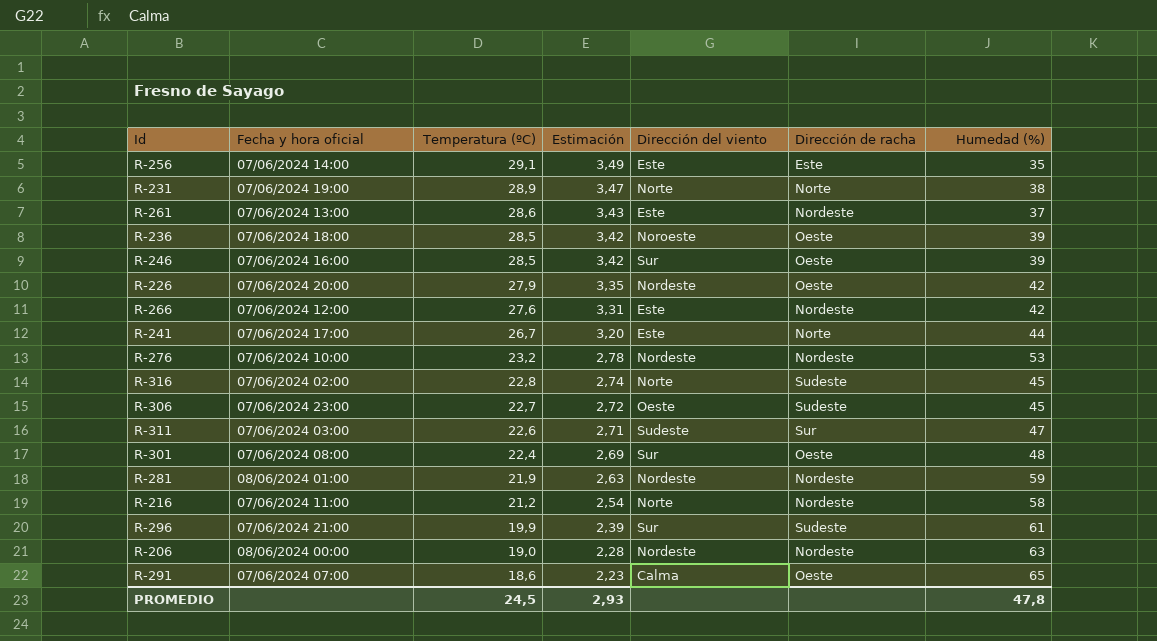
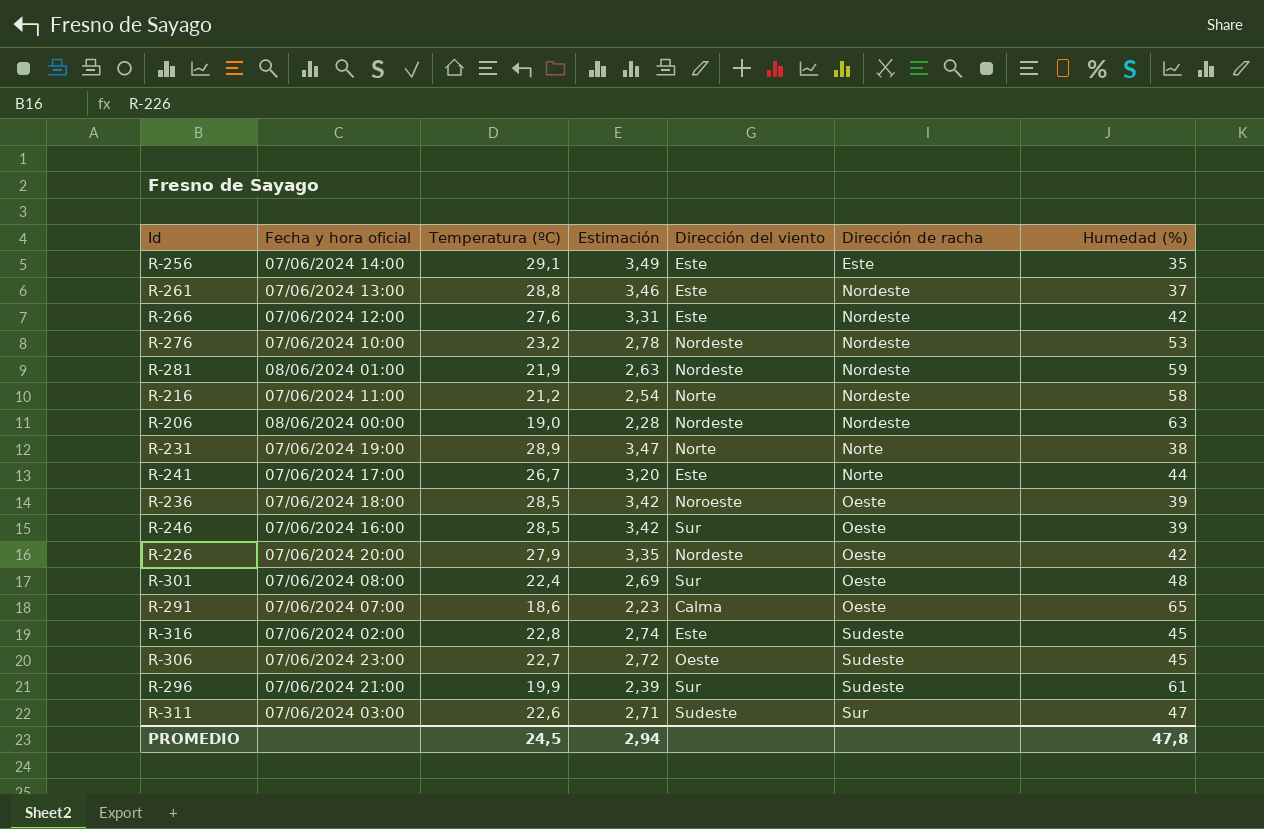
row order: Temperatura (ºC) descending -> Dirección de racha ascending
R-261 | Temperatura (ºC): 28,6 -> 28,8
R-261 | Estimación: 3,43 -> 3,46
R-316 | Dirección del viento: Norte -> Este
PROMEDIO | Estimación: 2,93 -> 2,94

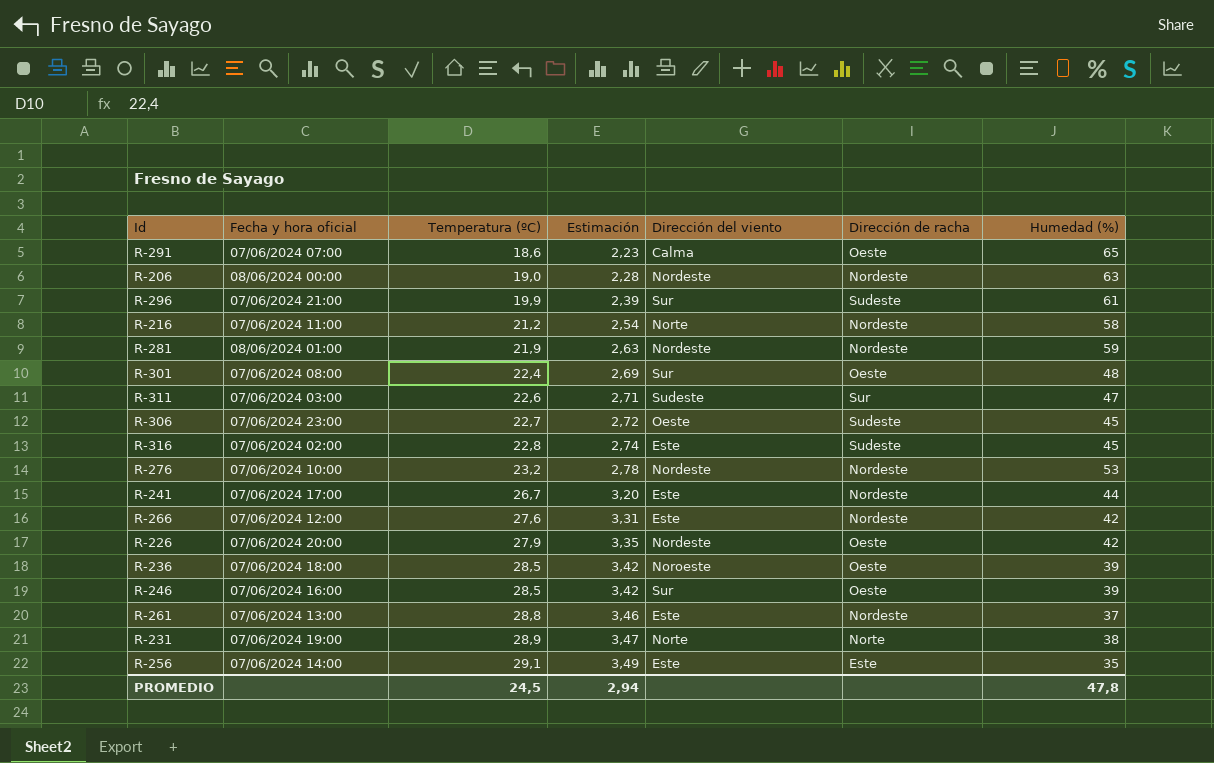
row order: Dirección de racha ascending -> Temperatura (ºC) ascending
R-241 | Dirección de racha: Norte -> Nordeste

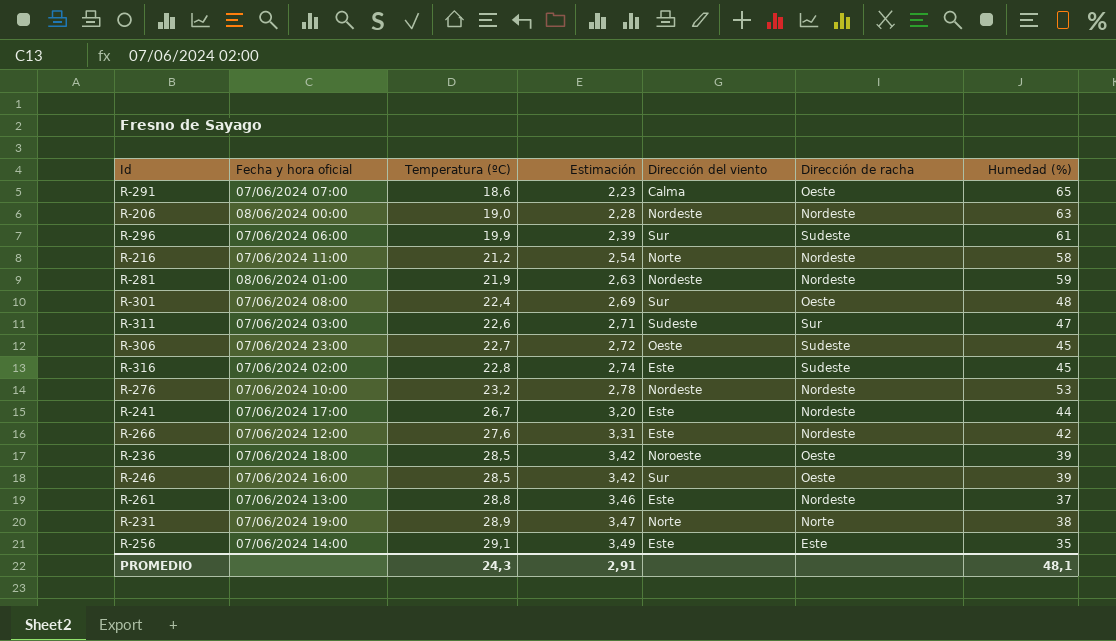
row R-226: 07/06/2024 20:00 | 27,9 | 3,35 | Nordeste | Oeste | 42 -> none
R-296 | Fecha y hora oficial: 07/06/2024 21:00 -> 07/06/2024 06:00
PROMEDIO | Temperatura (ºC): 24,5 -> 24,3
PROMEDIO | Estimación: 2,94 -> 2,91
PROMEDIO | Humedad (%): 47,8 -> 48,1

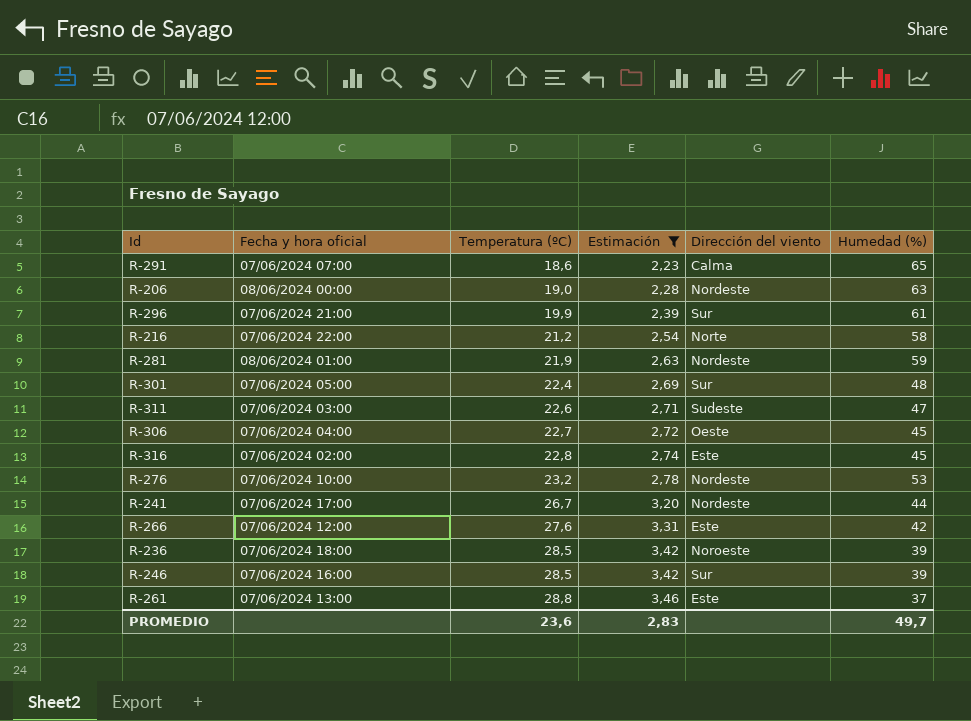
filter: none -> Estimación <= 3,46
column Dirección de racha | position: 6 -> none
R-296 | Fecha y hora oficial: 07/06/2024 06:00 -> 07/06/2024 21:00
R-216 | Fecha y hora oficial: 07/06/2024 11:00 -> 07/06/2024 22:00
R-301 | Fecha y hora oficial: 07/06/2024 08:00 -> 07/06/2024 05:00
R-306 | Fecha y hora oficial: 07/06/2024 23:00 -> 07/06/2024 04:00
R-241 | Dirección del viento: Este -> Nordeste
PROMEDIO | Temperatura (ºC): 24,3 -> 23,6
PROMEDIO | Estimación: 2,91 -> 2,83
PROMEDIO | Humedad (%): 48,1 -> 49,7

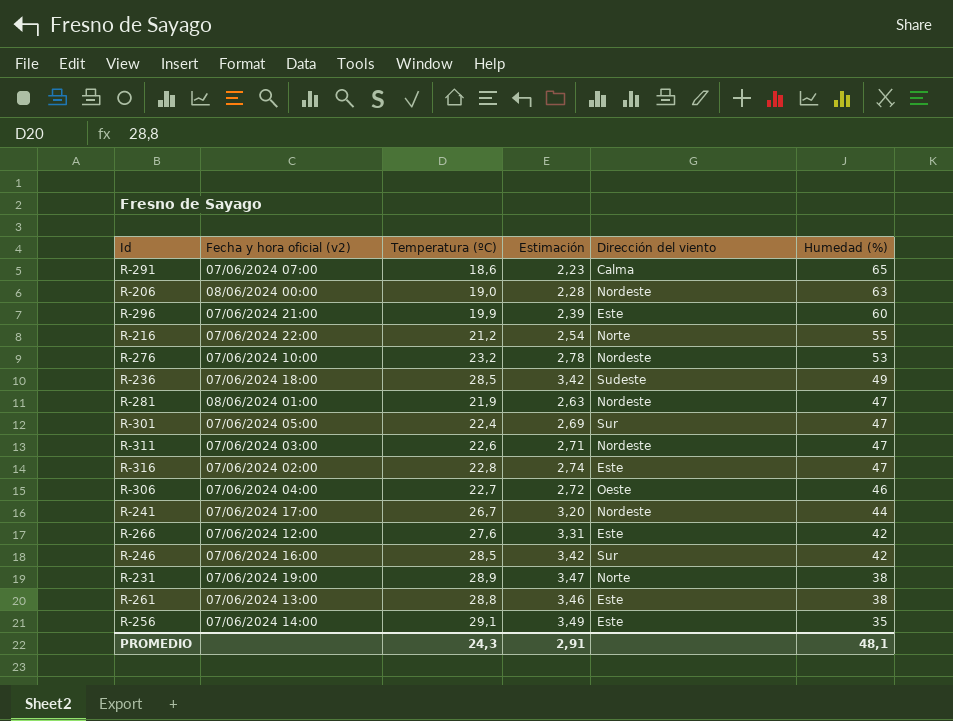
filter: Estimación <= 3,46 -> none
row order: Temperatura (ºC) ascending -> Humedad (%) descending
column name: Fecha y hora oficial -> Fecha y hora oficial (v2)
R-296 | Dirección del viento: Sur -> Este
R-296 | Humedad (%): 61 -> 60
R-216 | Humedad (%): 58 -> 55
R-236 | Dirección del viento: Noroeste -> Sudeste
R-236 | Humedad (%): 39 -> 49
R-281 | Humedad (%): 59 -> 47
R-301 | Humedad (%): 48 -> 47
R-311 | Dirección del viento: Sudeste -> Nordeste
R-316 | Humedad (%): 45 -> 47
R-306 | Humedad (%): 45 -> 46
R-246 | Humedad (%): 39 -> 42
R-261 | Humedad (%): 37 -> 38
PROMEDIO | Temperatura (ºC): 23,6 -> 24,3
PROMEDIO | Estimación: 2,83 -> 2,91
PROMEDIO | Humedad (%): 49,7 -> 48,1

